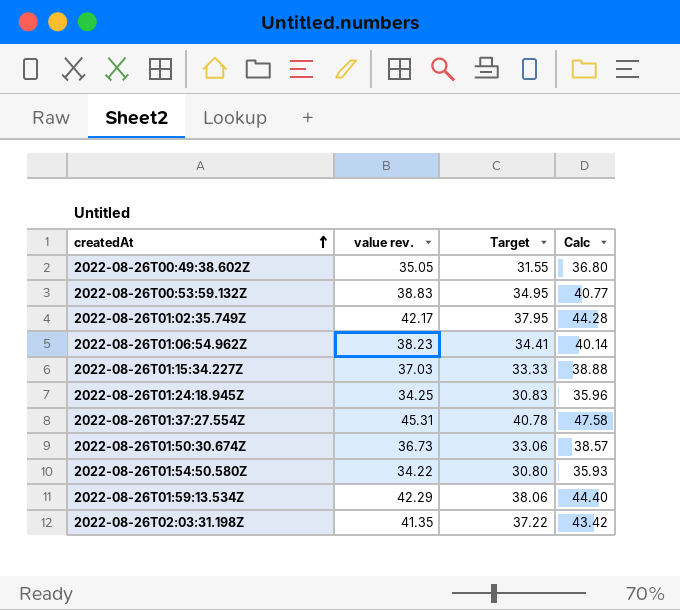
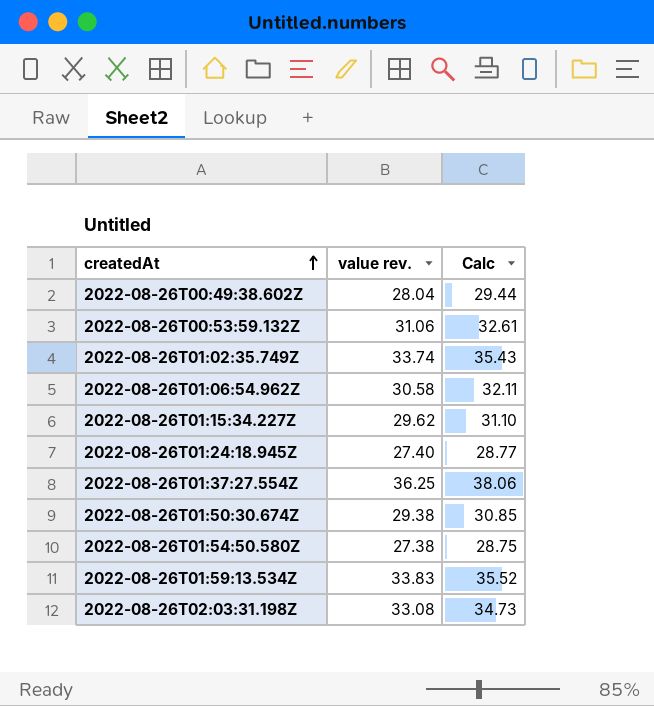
column Target | formula: [value rev.] * 0.9 -> none
2022-08-26T00:49:38.602Z | value rev.: 35.05 -> 28.04
2022-08-26T00:49:38.602Z | Calc: 36.80 -> 29.44
2022-08-26T00:53:59.132Z | value rev.: 38.83 -> 31.06
2022-08-26T00:53:59.132Z | Calc: 40.77 -> 32.61
2022-08-26T01:02:35.749Z | value rev.: 42.17 -> 33.74
2022-08-26T01:02:35.749Z | Calc: 44.28 -> 35.43
2022-08-26T01:06:54.962Z | value rev.: 38.23 -> 30.58
2022-08-26T01:06:54.962Z | Calc: 40.14 -> 32.11
2022-08-26T01:15:34.227Z | value rev.: 37.03 -> 29.62
2022-08-26T01:15:34.227Z | Calc: 38.88 -> 31.10
2022-08-26T01:24:18.945Z | value rev.: 34.25 -> 27.40
2022-08-26T01:24:18.945Z | Calc: 35.96 -> 28.77
2022-08-26T01:37:27.554Z | value rev.: 45.31 -> 36.25
2022-08-26T01:37:27.554Z | Calc: 47.58 -> 38.06
2022-08-26T01:50:30.674Z | value rev.: 36.73 -> 29.38
2022-08-26T01:50:30.674Z | Calc: 38.57 -> 30.85
2022-08-26T01:54:50.580Z | value rev.: 34.22 -> 27.38
2022-08-26T01:54:50.580Z | Calc: 35.93 -> 28.75
2022-08-26T01:59:13.534Z | value rev.: 42.29 -> 33.83
2022-08-26T01:59:13.534Z | Calc: 44.40 -> 35.52
2022-08-26T02:03:31.198Z | value rev.: 41.35 -> 33.08
2022-08-26T02:03:31.198Z | Calc: 43.42 -> 34.73

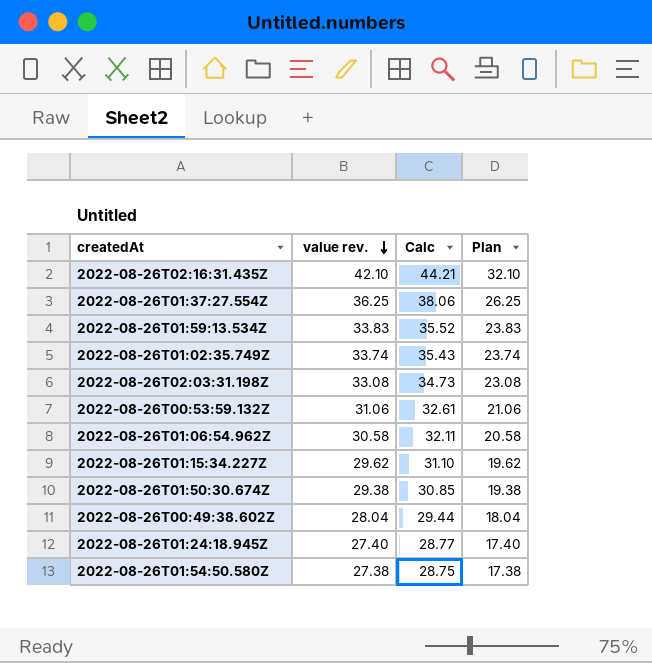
row order: createdAt ascending -> value rev. descending
column Plan | formula: none -> [value rev.] - 10
row 2022-08-26T02:16:31.435Z: none -> 42.10 | 44.21 | 32.10

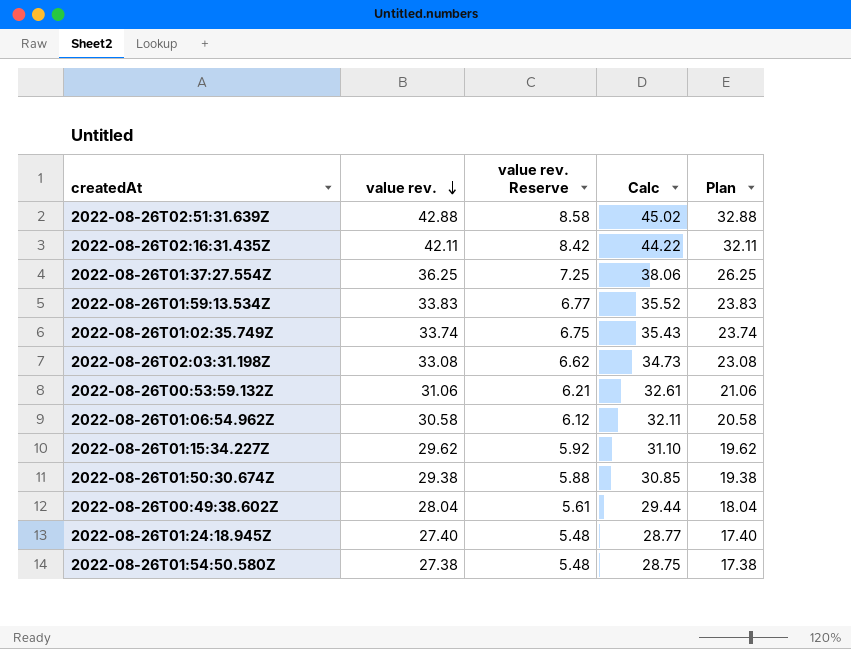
column value rev. Reserve | formula: none -> [value rev.] * 0.2
row 2022-08-26T02:51:31.639Z: none -> 42.88 | 8.58 | 45.02 | 32.88
2022-08-26T02:16:31.435Z | value rev.: 42.10 -> 42.11
2022-08-26T02:16:31.435Z | Calc: 44.21 -> 44.22
2022-08-26T02:16:31.435Z | Plan: 32.10 -> 32.11

